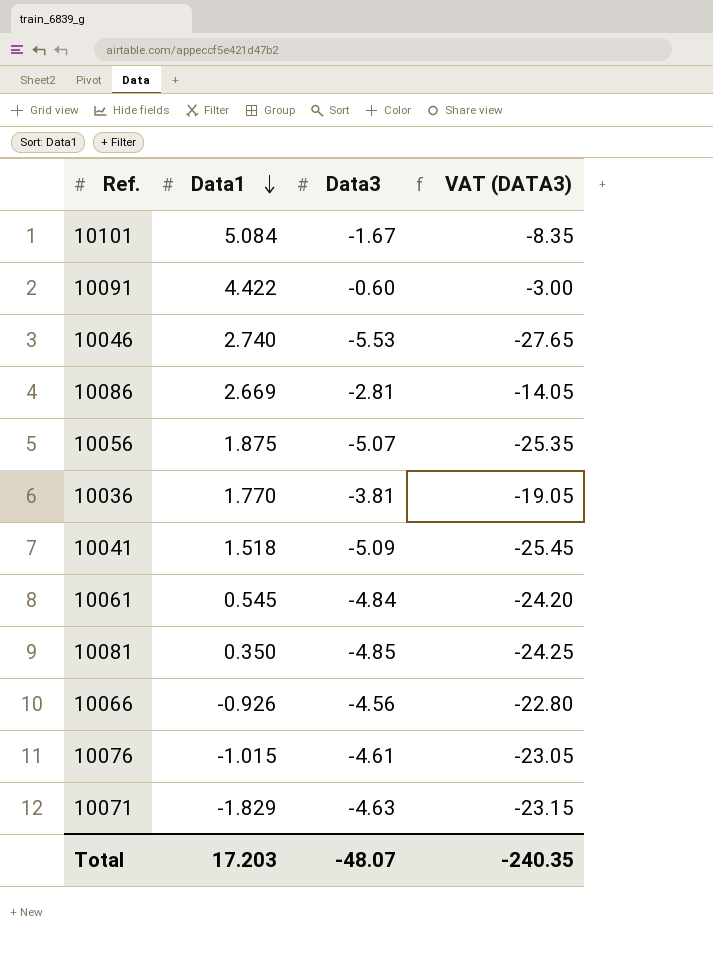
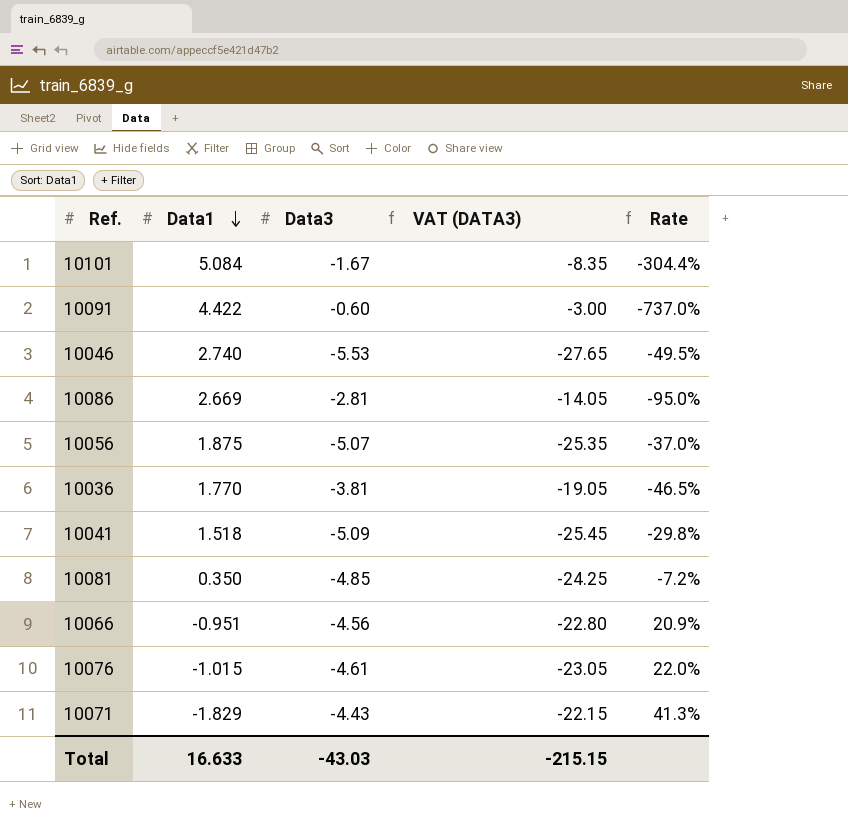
column Rate | formula: none -> [Data1] / [Data3]
row 10061: 0.545 | -4.84 | -24.20 -> none
10066 | Data1: -0.926 -> -0.951
10071 | Data3: -4.63 -> -4.43
10071 | VAT (DATA3): -23.15 -> -22.15
Total | Data1: 17.203 -> 16.633
Total | Data3: -48.07 -> -43.03
Total | VAT (DATA3): -240.35 -> -215.15

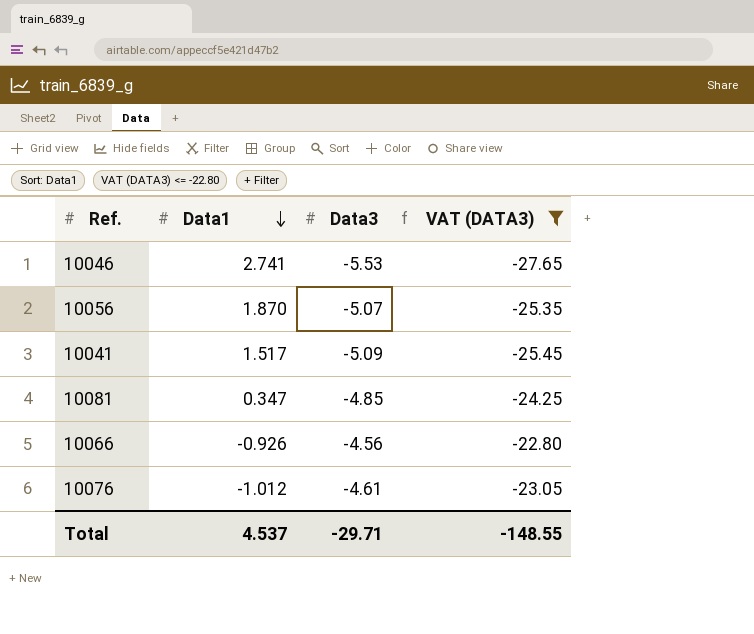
filter: none -> VAT (DATA3) <= -22.80
column Rate | formula: [Data1] / [Data3] -> none
10046 | Data1: 2.740 -> 2.741
10056 | Data1: 1.875 -> 1.870
10041 | Data1: 1.518 -> 1.517
10081 | Data1: 0.350 -> 0.347
10066 | Data1: -0.951 -> -0.926
10076 | Data1: -1.015 -> -1.012
Total | Data1: 16.633 -> 4.537
Total | Data3: -43.03 -> -29.71
Total | VAT (DATA3): -215.15 -> -148.55

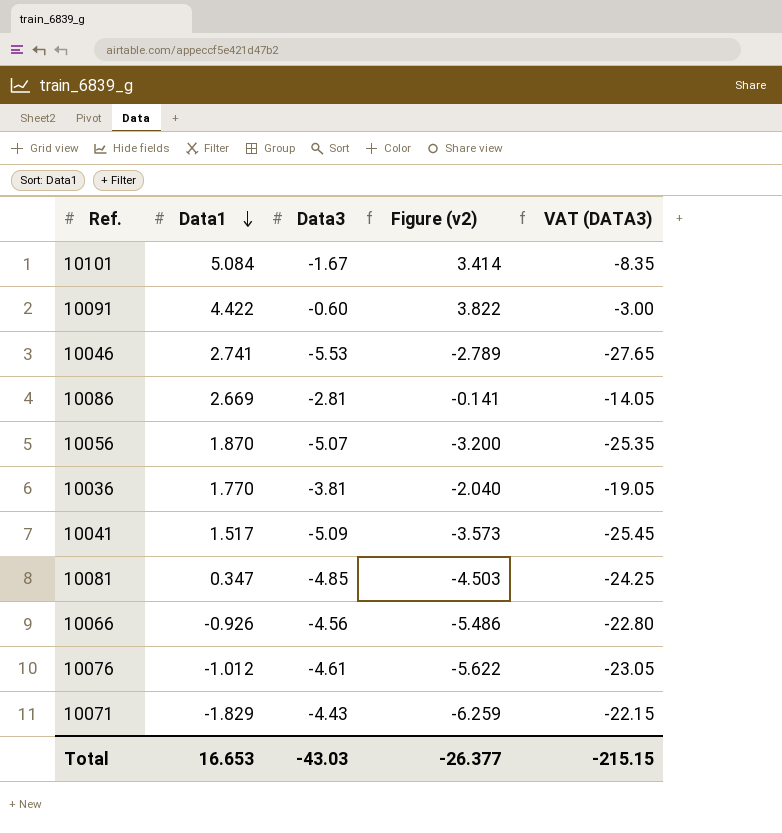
filter: VAT (DATA3) <= -22.80 -> none
column Figure (v2) | formula: none -> [Data1] + [Data3]
Total | Data1: 4.537 -> 16.653
Total | Data3: -29.71 -> -43.03
Total | VAT (DATA3): -148.55 -> -215.15

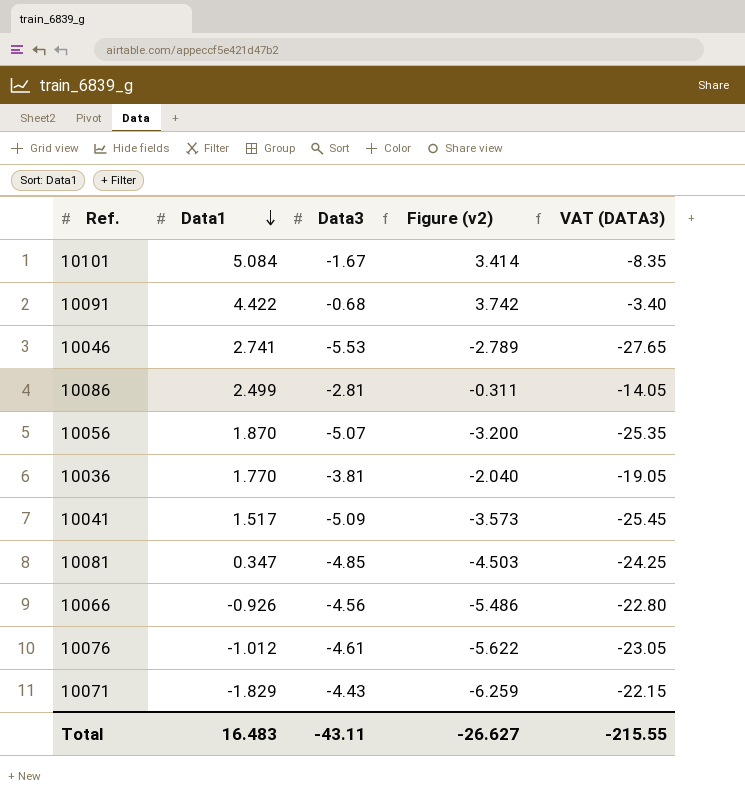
10091 | Data3: -0.60 -> -0.68
10091 | Figure (v2): 3.822 -> 3.742
10091 | VAT (DATA3): -3.00 -> -3.40
10086 | Data1: 2.669 -> 2.499
10086 | Figure (v2): -0.141 -> -0.311
Total | Data1: 16.653 -> 16.483
Total | Data3: -43.03 -> -43.11
Total | Figure (v2): -26.377 -> -26.627
Total | VAT (DATA3): -215.15 -> -215.55

